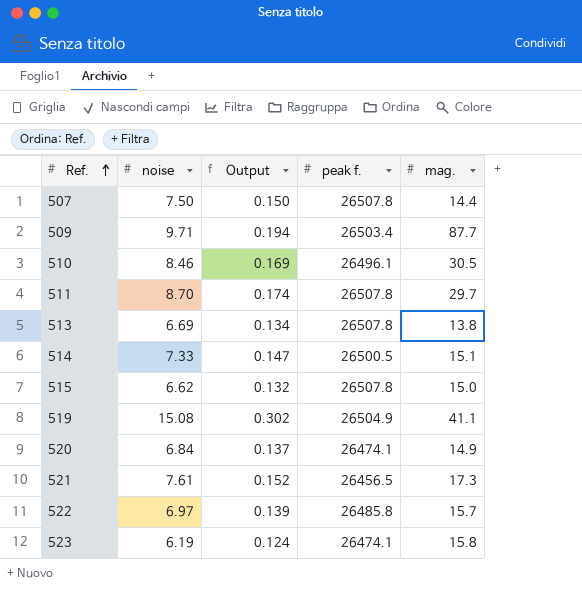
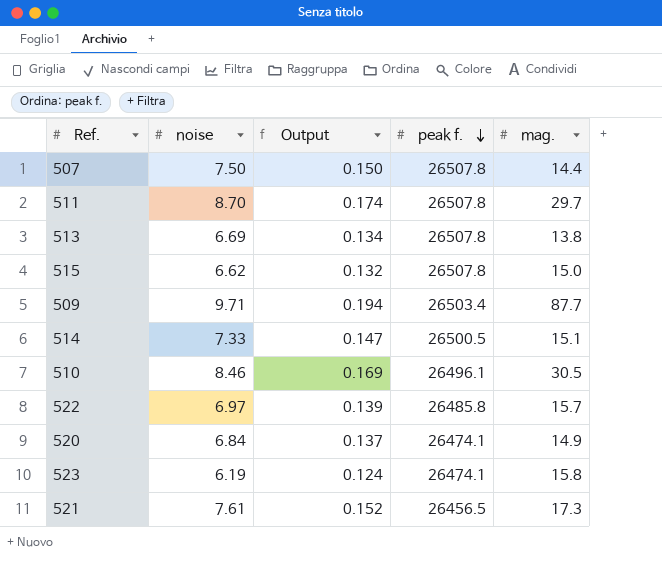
row order: Ref. ascending -> peak f. descending
row 519: 15.08 | 0.302 | 26504.9 | 41.1 -> none

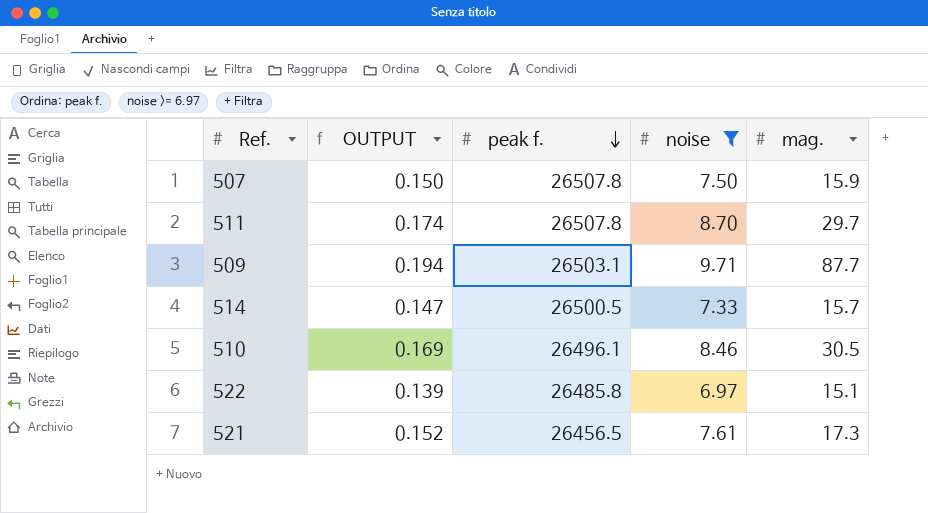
filter: none -> noise >= 6.97
column name: Output -> OUTPUT
column noise | position: 2 -> 4
507 | mag.: 14.4 -> 15.9
509 | peak f.: 26503.4 -> 26503.1
514 | mag.: 15.1 -> 15.7
522 | mag.: 15.7 -> 15.1

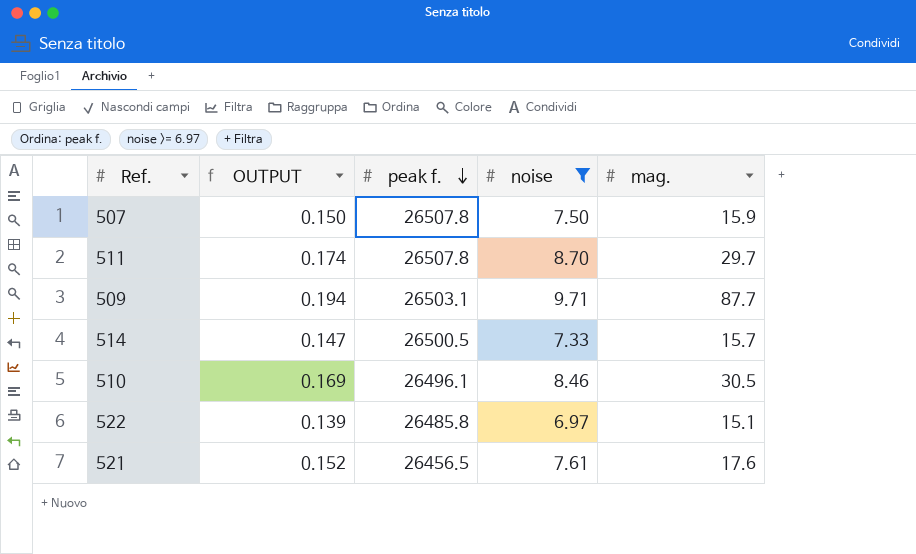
521 | mag.: 17.3 -> 17.6

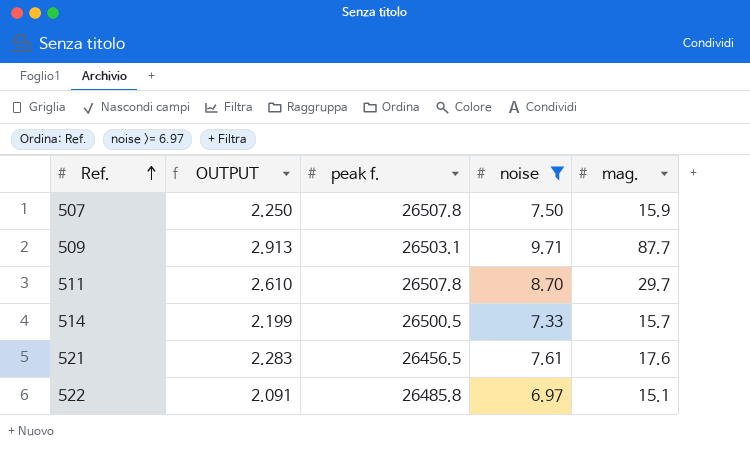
row order: peak f. descending -> Ref. ascending
column OUTPUT | formula: [noise] * 0.02 -> [noise] * 0.3
row 510: 0.169 | 26496.1 | 8.46 | 30.5 -> none

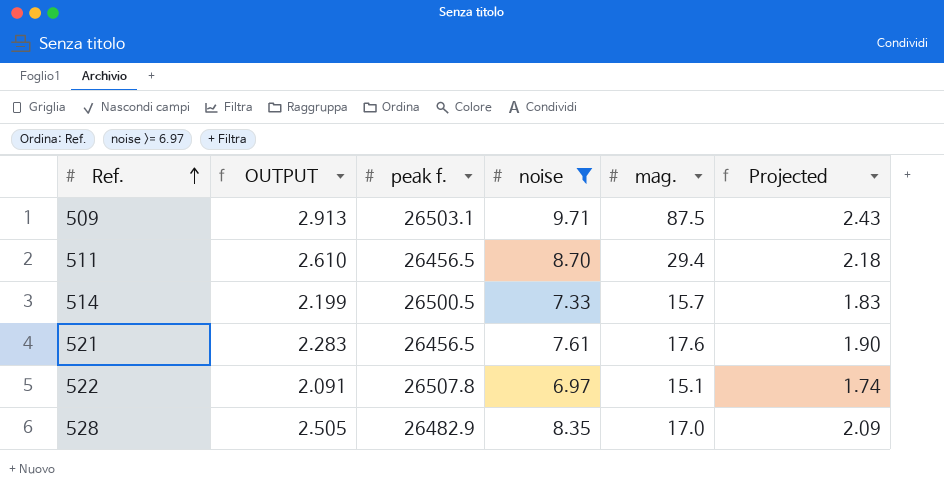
column Projected | formula: none -> [noise] * 0.25
row 507: 2.250 | 26507.8 | 7.50 | 15.9 -> none
509 | mag.: 87.7 -> 87.5
511 | peak f.: 26507.8 -> 26456.5
511 | mag.: 29.7 -> 29.4
522 | peak f.: 26485.8 -> 26507.8
row 528: none -> 2.505 | 26482.9 | 8.35 | 17.0 | 2.09

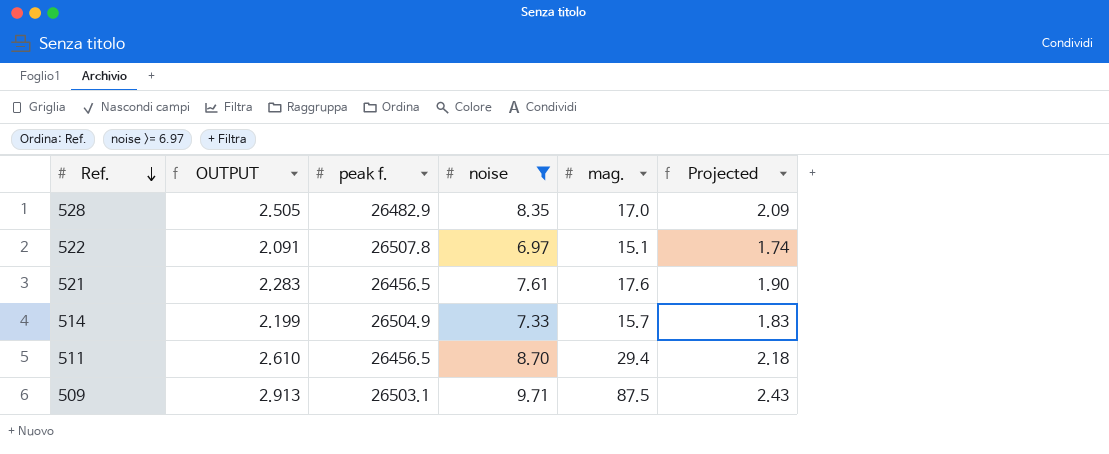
row order: Ref. ascending -> Ref. descending
514 | peak f.: 26500.5 -> 26504.9

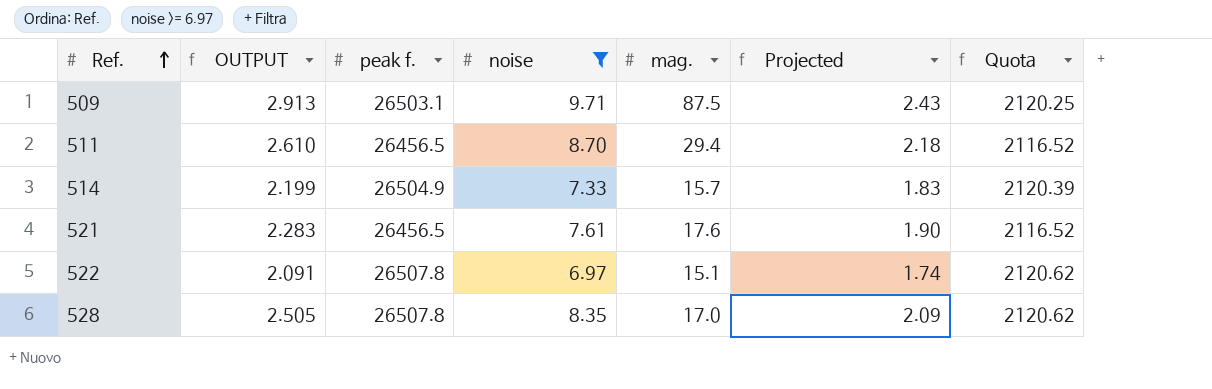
row order: Ref. descending -> Ref. ascending
column Quota | formula: none -> [peak f.] * 0.08
528 | peak f.: 26482.9 -> 26507.8

